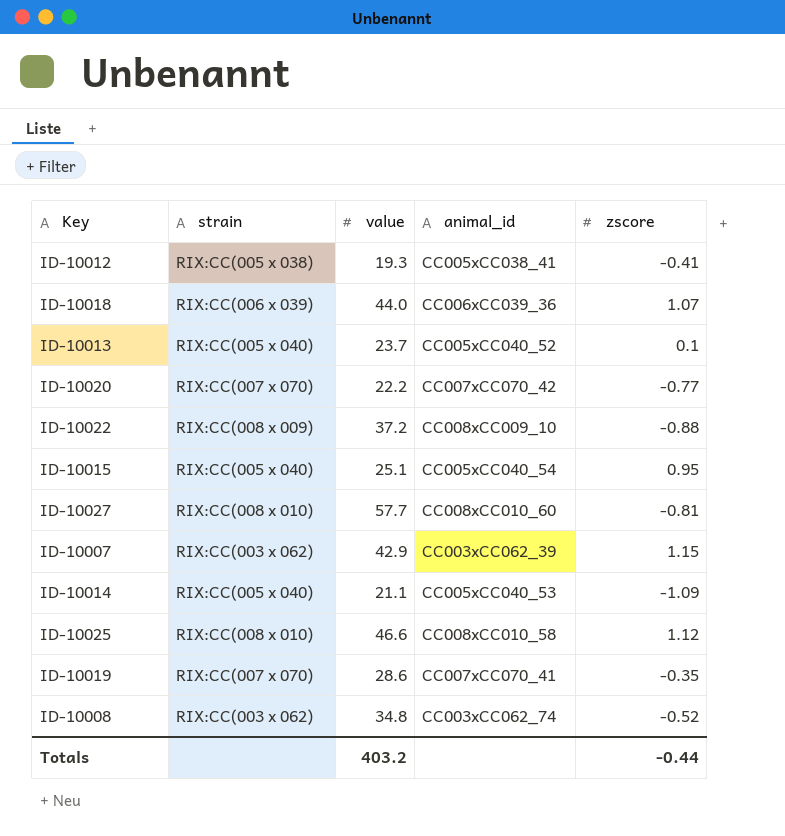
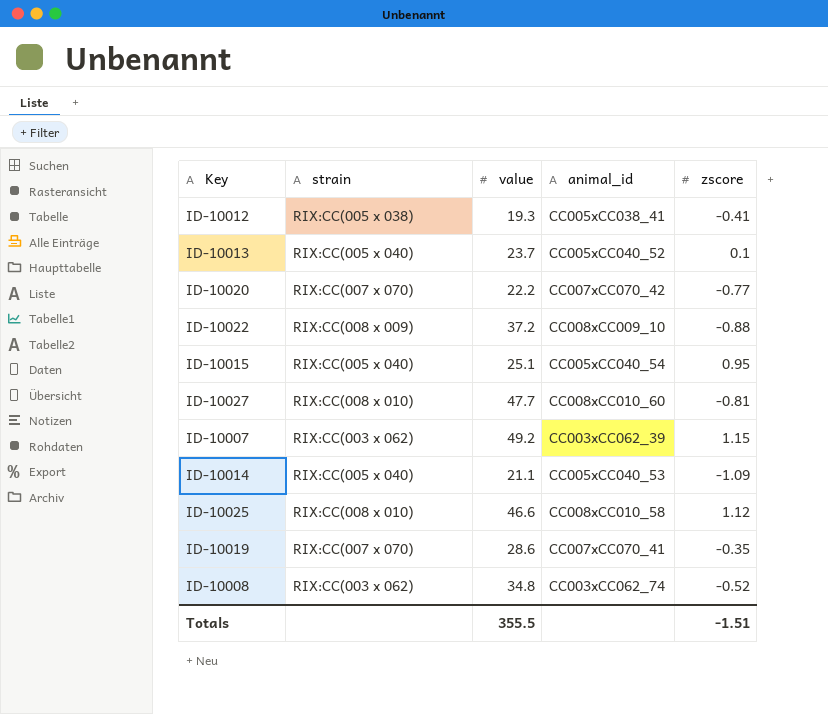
row ID-10018: RIX:CC(006 x 039) | 44.0 | CC006xCC039_36 | 1.07 -> none
ID-10027 | value: 57.7 -> 47.7
ID-10007 | value: 42.9 -> 49.2
Totals | value: 403.2 -> 355.5
Totals | zscore: -0.44 -> -1.51

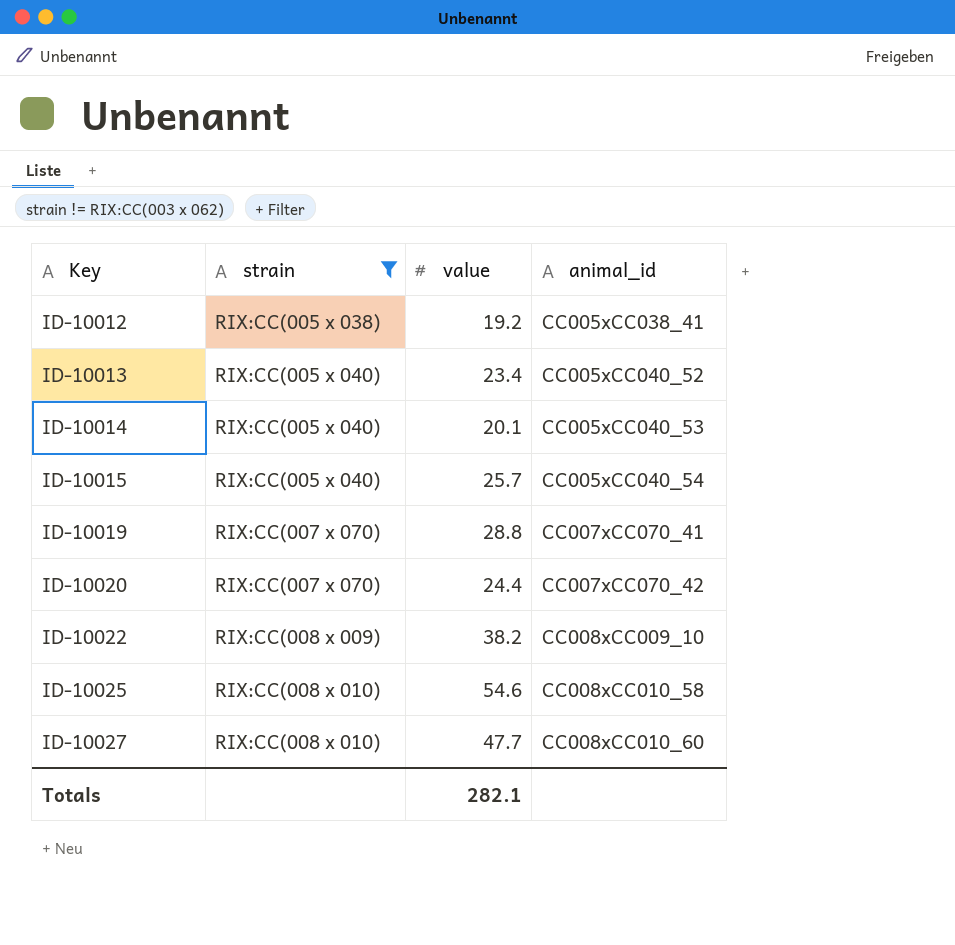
filter: none -> strain != RIX:CC(003 x 062)
row order: none -> Key ascending
column zscore | position: 5 -> none
ID-10012 | value: 19.3 -> 19.2
ID-10013 | value: 23.7 -> 23.4
ID-10014 | value: 21.1 -> 20.1
ID-10015 | value: 25.1 -> 25.7
ID-10019 | value: 28.6 -> 28.8
ID-10020 | value: 22.2 -> 24.4
ID-10022 | value: 37.2 -> 38.2
ID-10025 | value: 46.6 -> 54.6
Totals | value: 355.5 -> 282.1

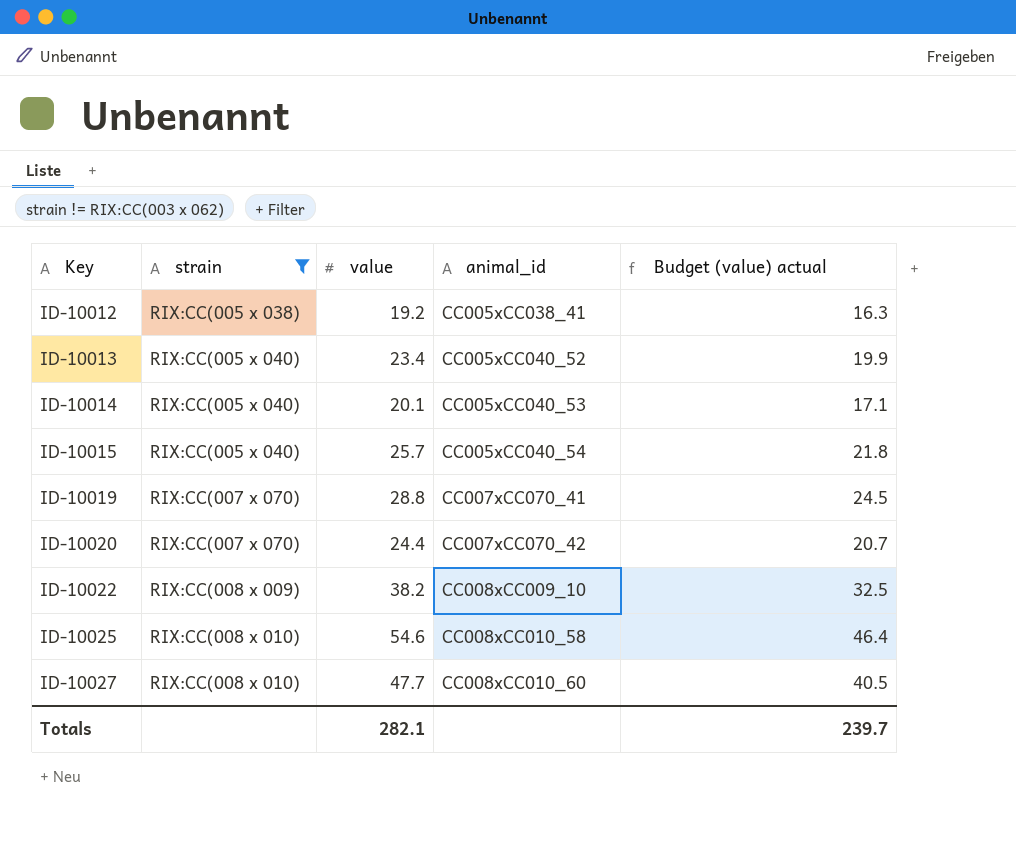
column Budget (value) actual | formula: none -> [value] * 0.85

